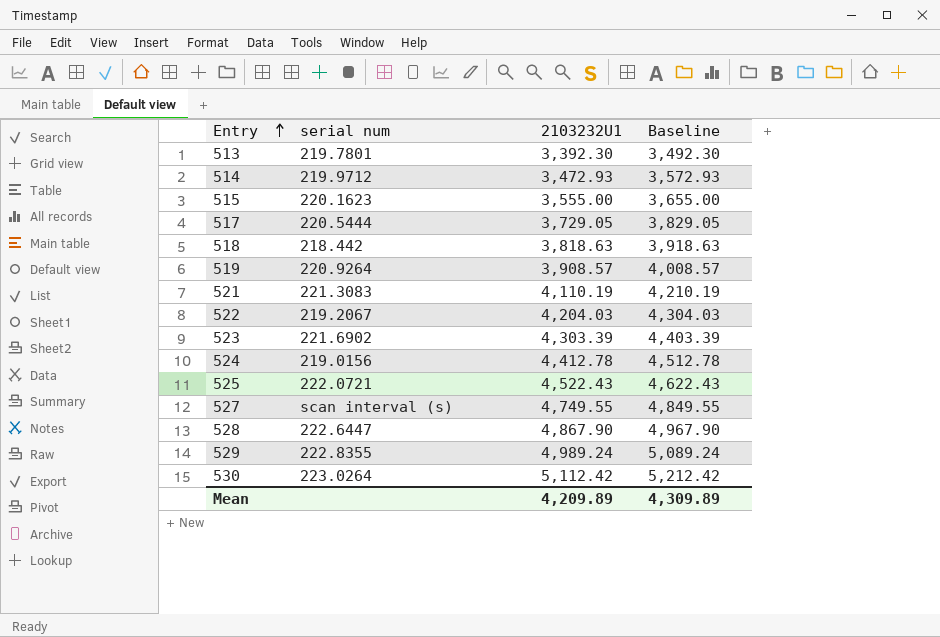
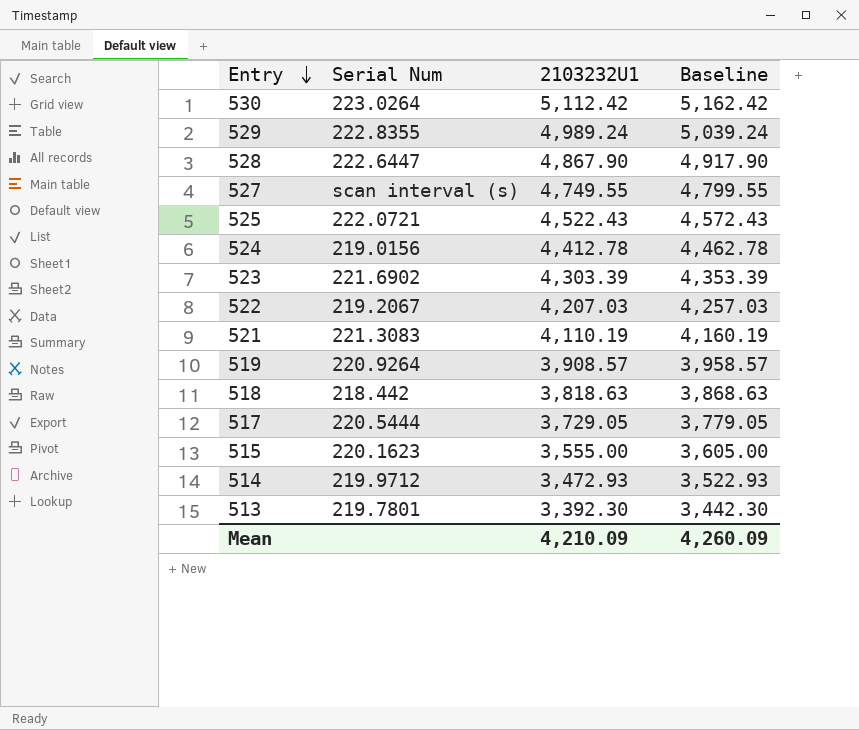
row order: Entry ascending -> Entry descending
column name: serial num -> Serial Num
column Baseline | formula: [2103232U1] + 100 -> [2103232U1] + 50
522 | 2103232U1: 4,204.03 -> 4,207.03
Mean | 2103232U1: 4,209.89 -> 4,210.09
Mean | Baseline: 4,309.89 -> 4,260.09

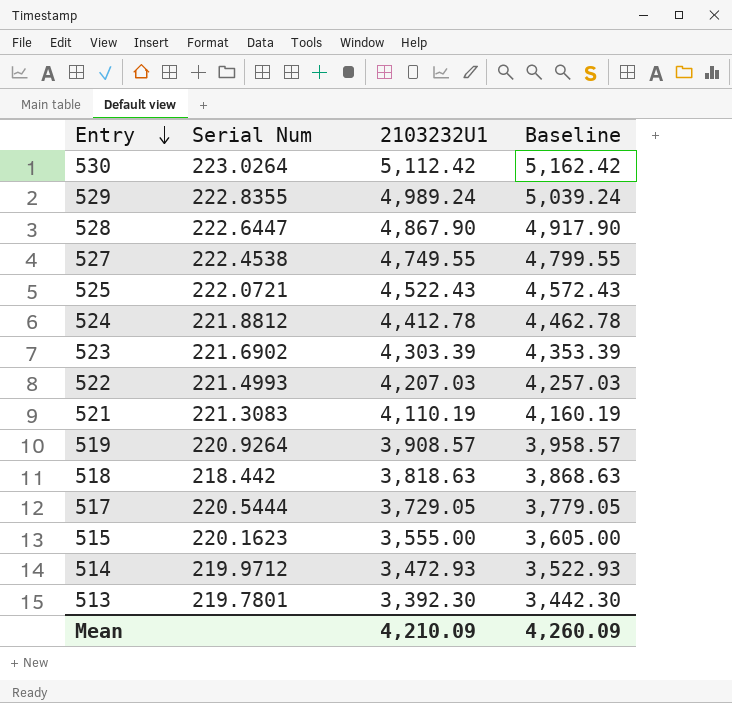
527 | Serial Num: scan interval (s) -> 222.4538
524 | Serial Num: 219.0156 -> 221.8812
522 | Serial Num: 219.2067 -> 221.4993

